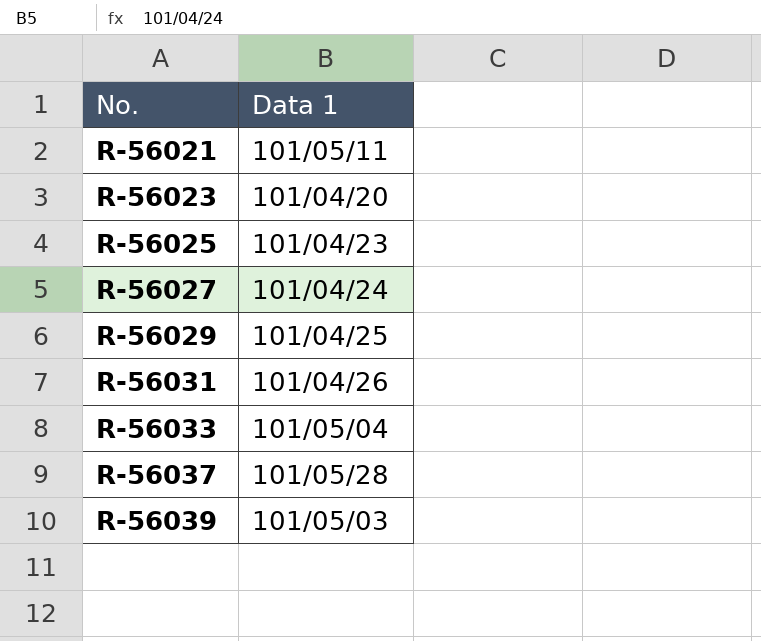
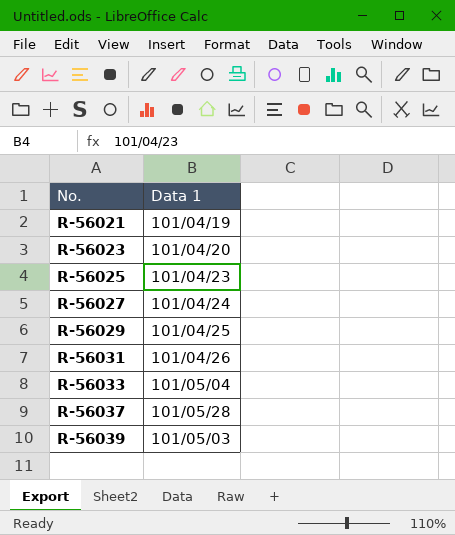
R-56021 | Data 1: 101/05/11 -> 101/04/19

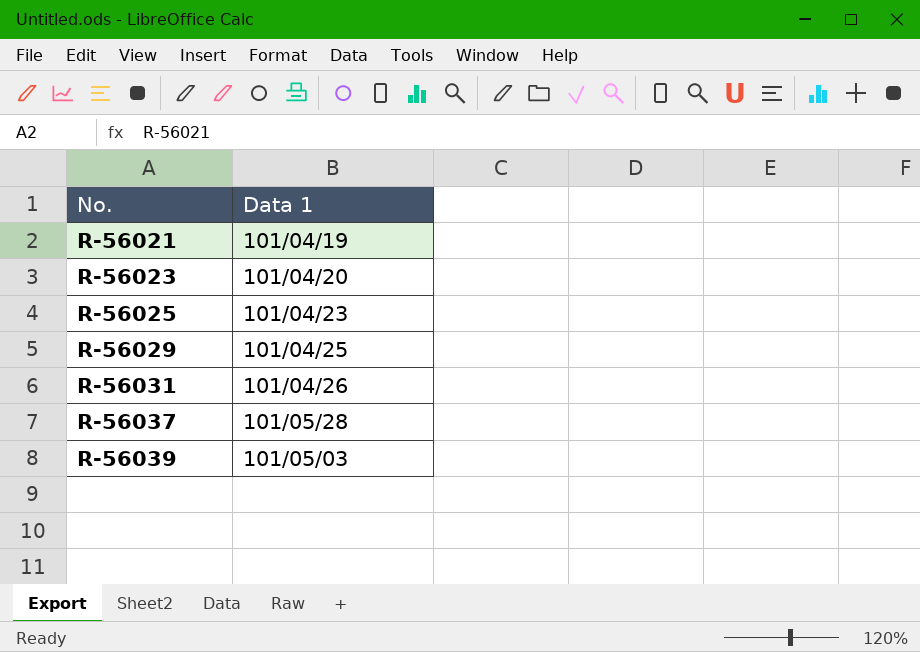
row R-56027: 101/04/24 -> none
row R-56033: 101/05/04 -> none

